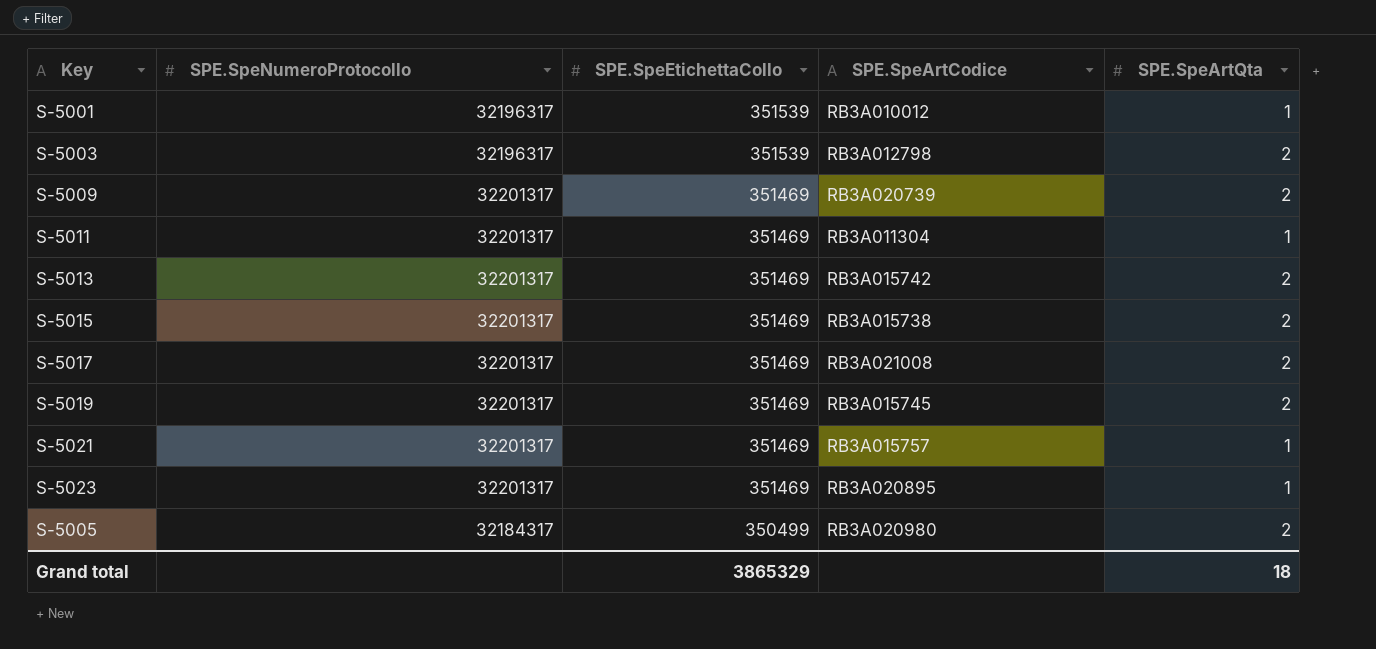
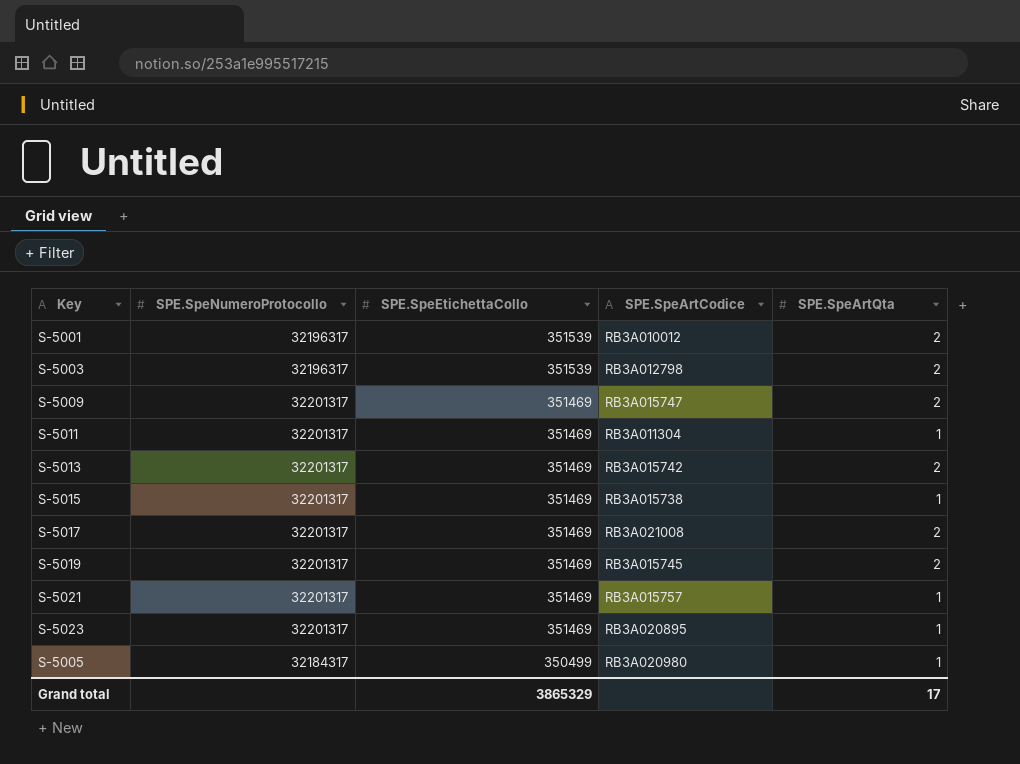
S-5001 | SPE.SpeArtQta: 1 -> 2
S-5009 | SPE.SpeArtCodice: RB3A020739 -> RB3A015747
S-5015 | SPE.SpeArtQta: 2 -> 1
S-5005 | SPE.SpeArtQta: 2 -> 1
Grand total | SPE.SpeArtQta: 18 -> 17

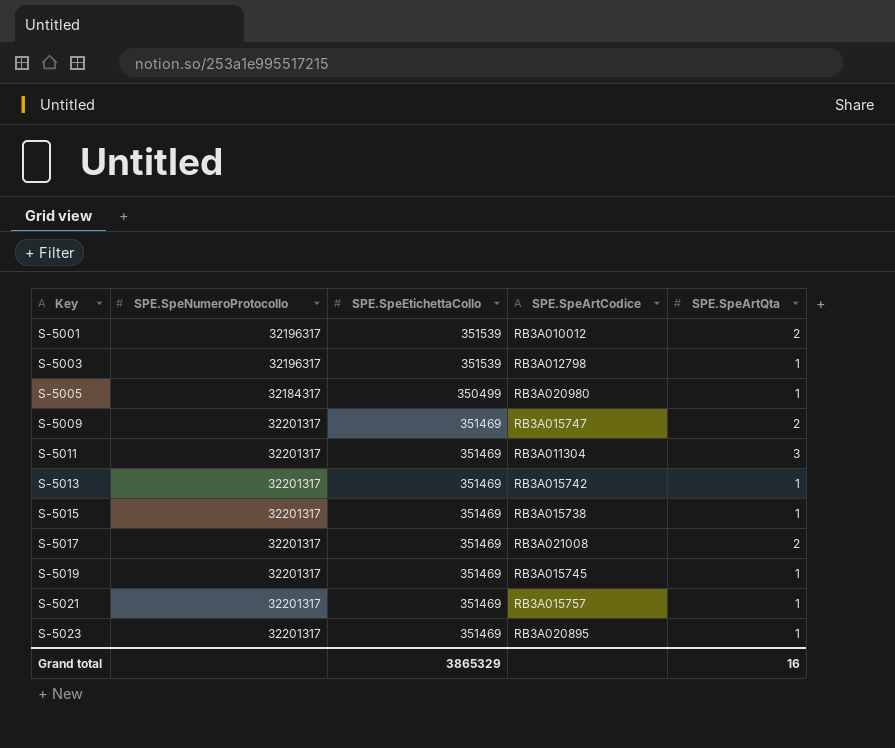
row order: SPE.SpeEtichettaCollo descending -> Key ascending
S-5003 | SPE.SpeArtQta: 2 -> 1
S-5011 | SPE.SpeArtQta: 1 -> 3
S-5013 | SPE.SpeArtQta: 2 -> 1
S-5019 | SPE.SpeArtQta: 2 -> 1
Grand total | SPE.SpeArtQta: 17 -> 16

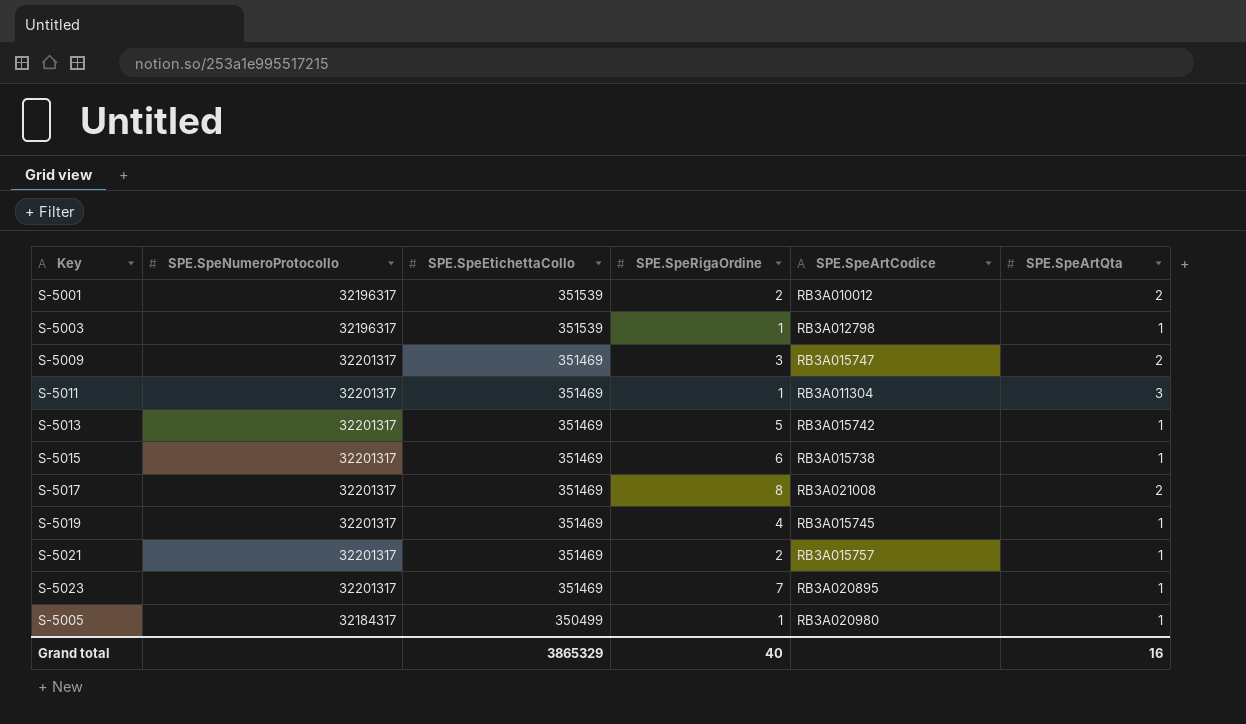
row order: Key ascending -> SPE.SpeEtichettaCollo descending
column SPE.SpeRigaOrdine | position: none -> 4

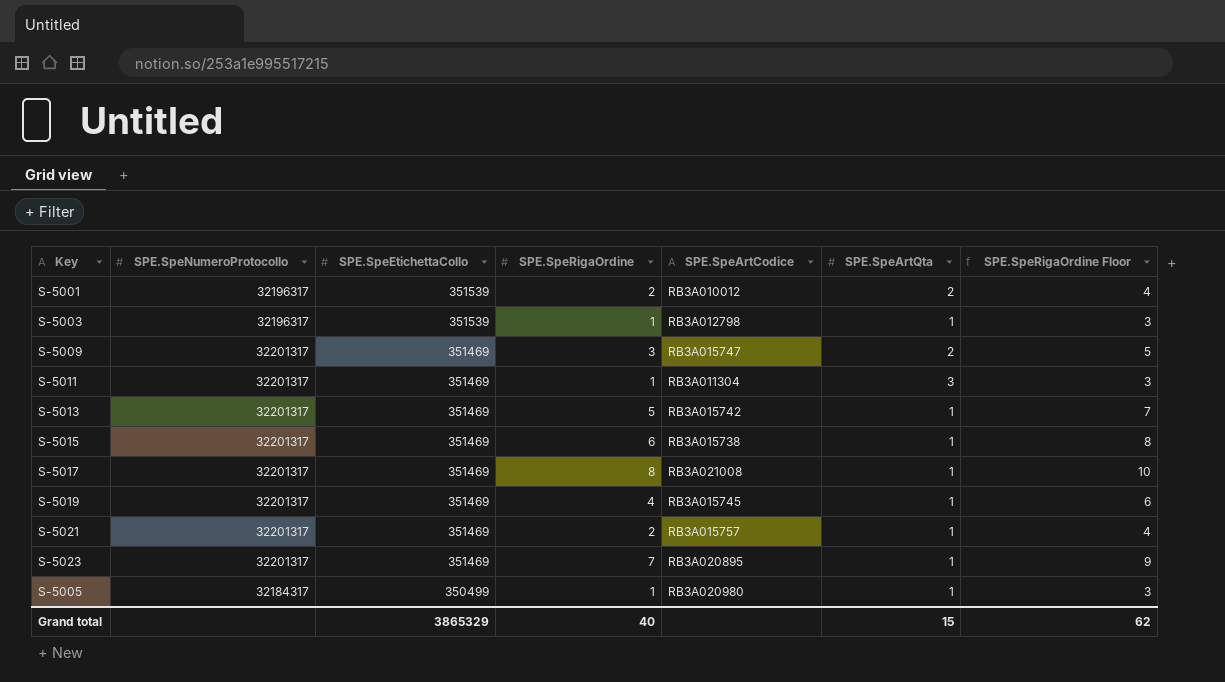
column SPE.SpeRigaOrdine Floor | formula: none -> [SPE.SpeRigaOrdine] + 2
S-5017 | SPE.SpeArtQta: 2 -> 1
Grand total | SPE.SpeArtQta: 16 -> 15

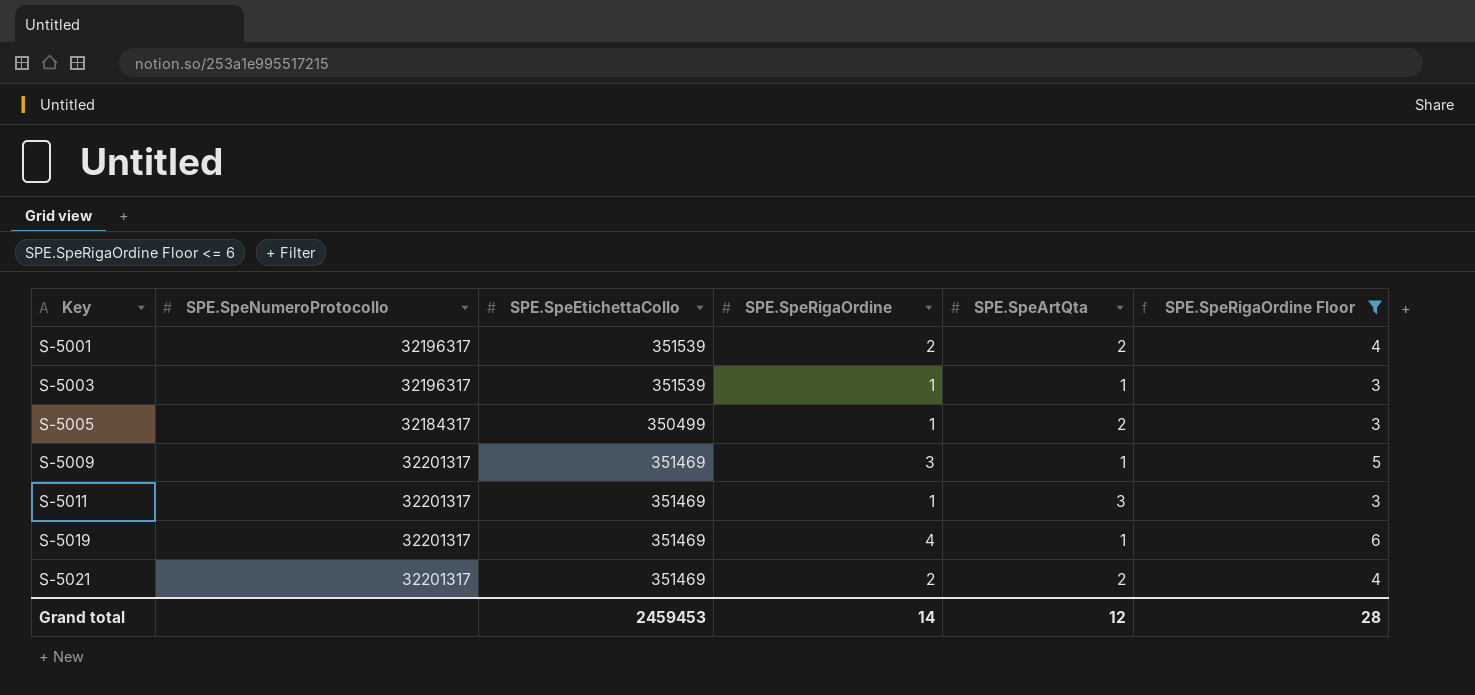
filter: none -> SPE.SpeRigaOrdine Floor <= 6
row order: SPE.SpeEtichettaCollo descending -> Key ascending
column SPE.SpeArtCodice | position: 5 -> none
S-5005 | SPE.SpeArtQta: 1 -> 2
S-5009 | SPE.SpeArtQta: 2 -> 1
S-5021 | SPE.SpeArtQta: 1 -> 2
Grand total | SPE.SpeEtichettaCollo: 3865329 -> 2459453
Grand total | SPE.SpeRigaOrdine: 40 -> 14
Grand total | SPE.SpeArtQta: 15 -> 12
Grand total | SPE.SpeRigaOrdine Floor: 62 -> 28

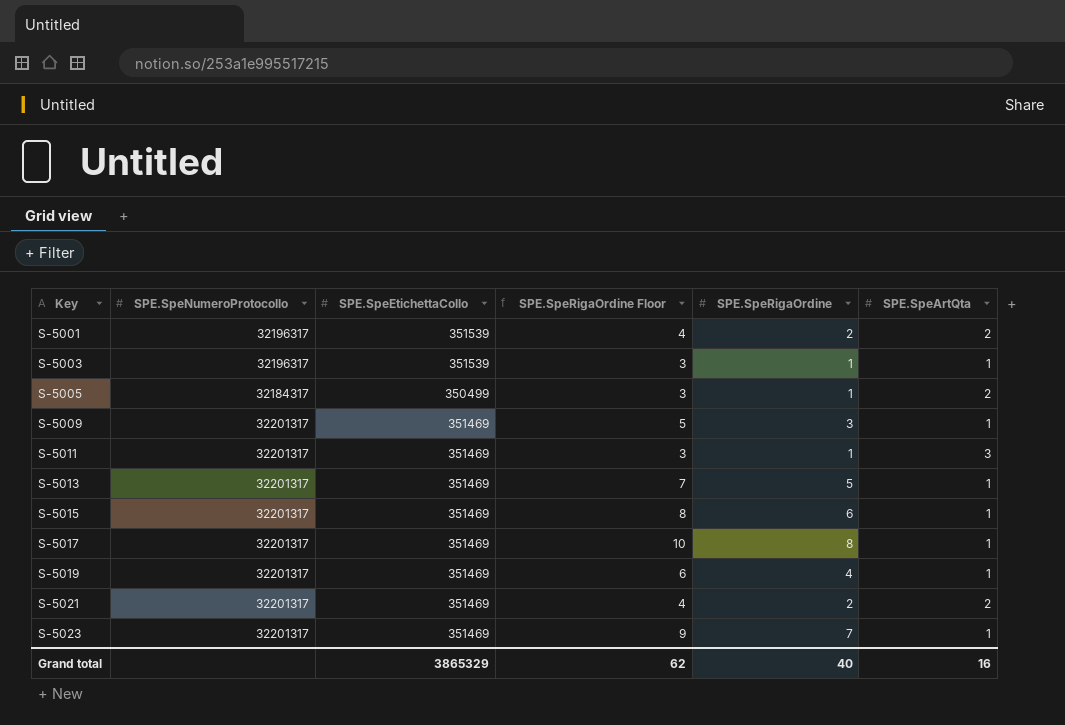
filter: SPE.SpeRigaOrdine Floor <= 6 -> none
column SPE.SpeRigaOrdine Floor | position: 6 -> 4
Grand total | SPE.SpeEtichettaCollo: 2459453 -> 3865329
Grand total | SPE.SpeRigaOrdine Floor: 28 -> 62
Grand total | SPE.SpeRigaOrdine: 14 -> 40
Grand total | SPE.SpeArtQta: 12 -> 16

